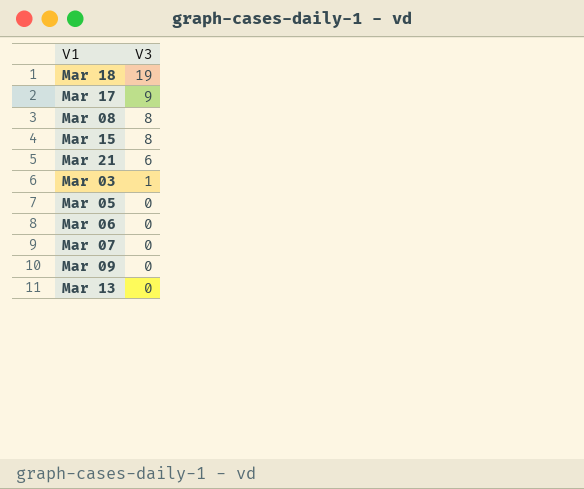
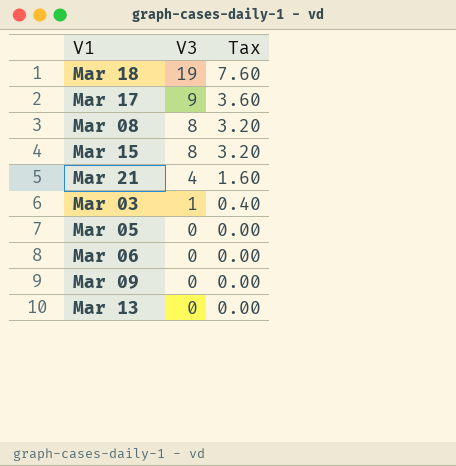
column Tax | formula: none -> [V3] * 0.4
row Mar 07: 0 -> none
Mar 21 | V3: 6 -> 4

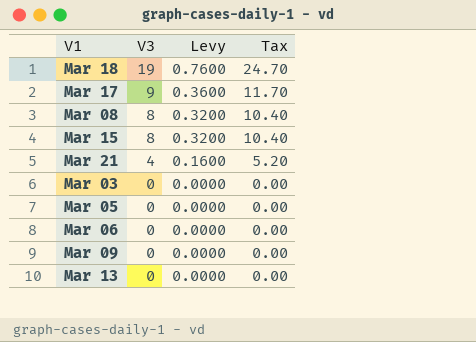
column Levy | formula: none -> [V3] * 0.04
column Tax | formula: [V3] * 0.4 -> [V3] * 1.3
Mar 03 | V3: 1 -> 0

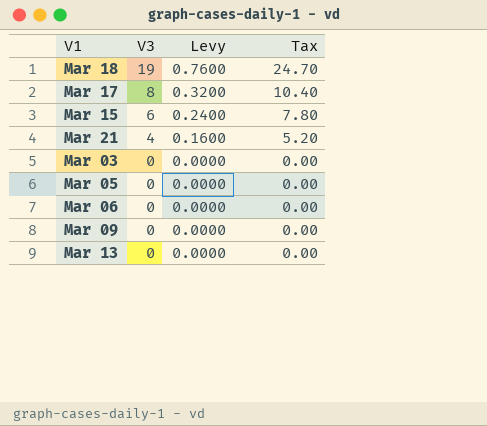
row Mar 08: 8 | 0.3200 | 10.40 -> none
Mar 17 | V3: 9 -> 8
Mar 17 | Levy: 0.3600 -> 0.3200
Mar 17 | Tax: 11.70 -> 10.40
Mar 15 | V3: 8 -> 6
Mar 15 | Levy: 0.3200 -> 0.2400
Mar 15 | Tax: 10.40 -> 7.80

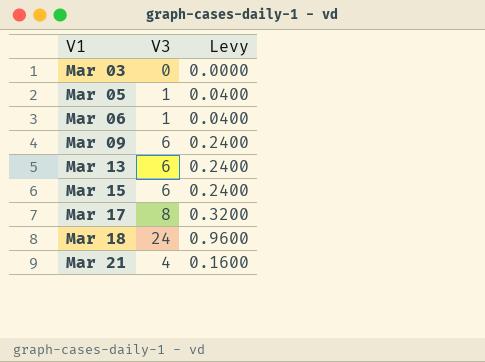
row order: V3 descending -> V1 ascending
column Tax | formula: [V3] * 1.3 -> none
Mar 05 | V3: 0 -> 1
Mar 05 | Levy: 0.0000 -> 0.0400
Mar 06 | V3: 0 -> 1
Mar 06 | Levy: 0.0000 -> 0.0400
Mar 09 | V3: 0 -> 6
Mar 09 | Levy: 0.0000 -> 0.2400
Mar 13 | V3: 0 -> 6
Mar 13 | Levy: 0.0000 -> 0.2400
Mar 18 | V3: 19 -> 24
Mar 18 | Levy: 0.7600 -> 0.9600

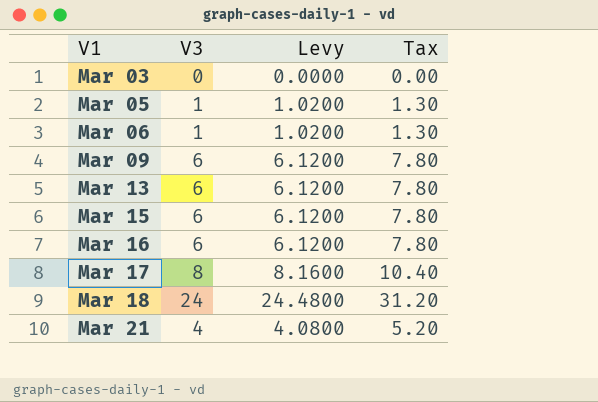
column Levy | formula: [V3] * 0.04 -> [V3] * 1.02
column Tax | formula: none -> [V3] * 1.3
row Mar 16: none -> 6 | 6.1200 | 7.80

